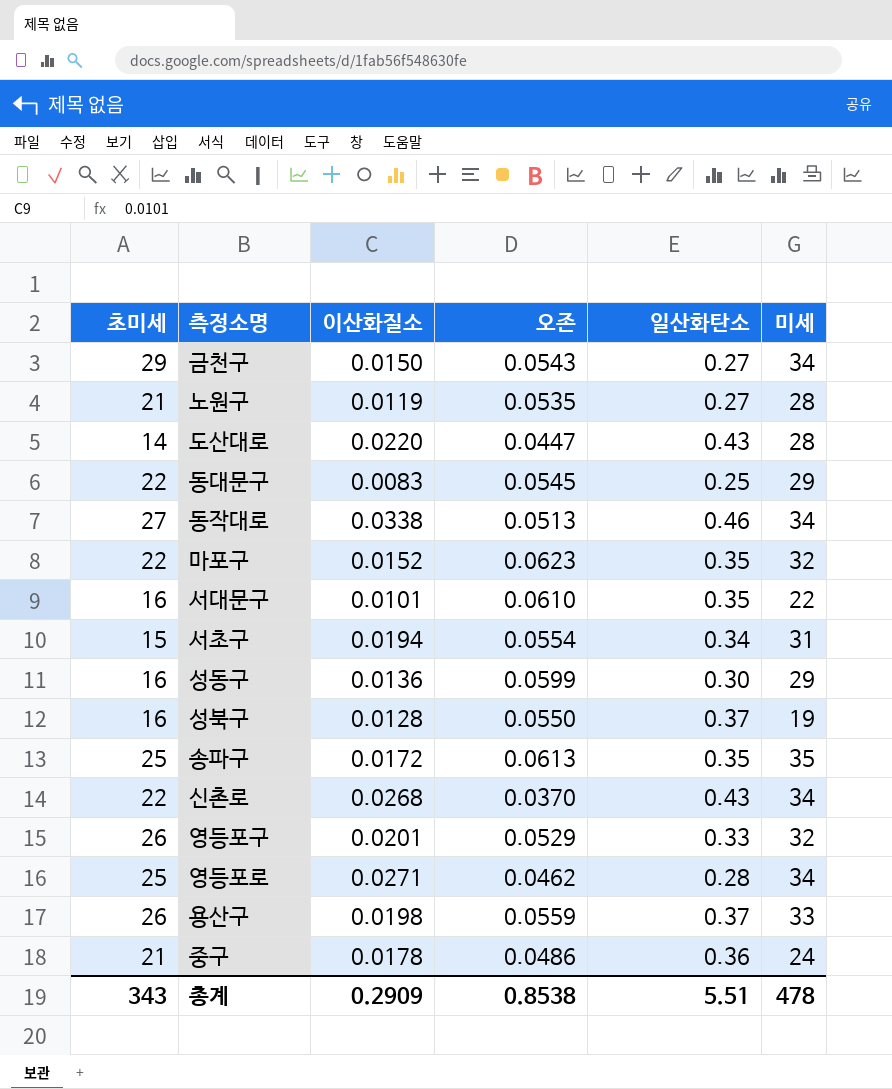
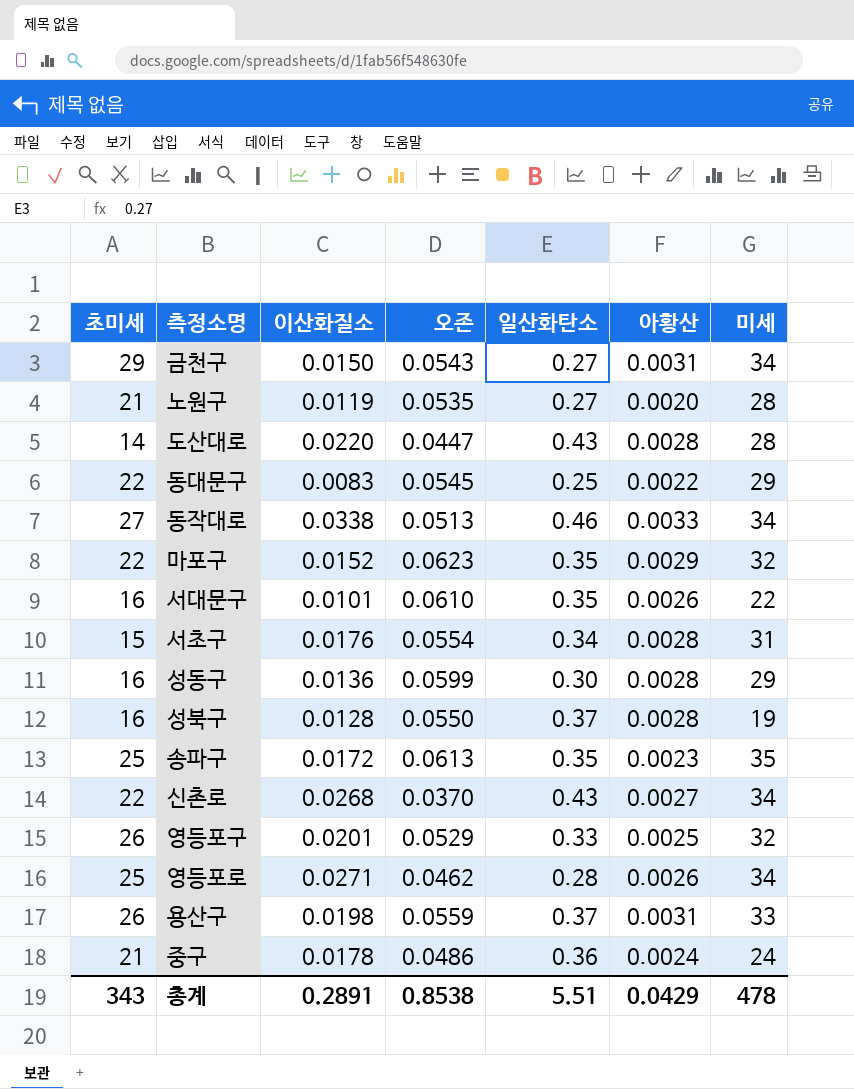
column 아황산 | position: none -> 6
서초구 | 이산화질소: 0.0194 -> 0.0176
총계 | 이산화질소: 0.2909 -> 0.2891

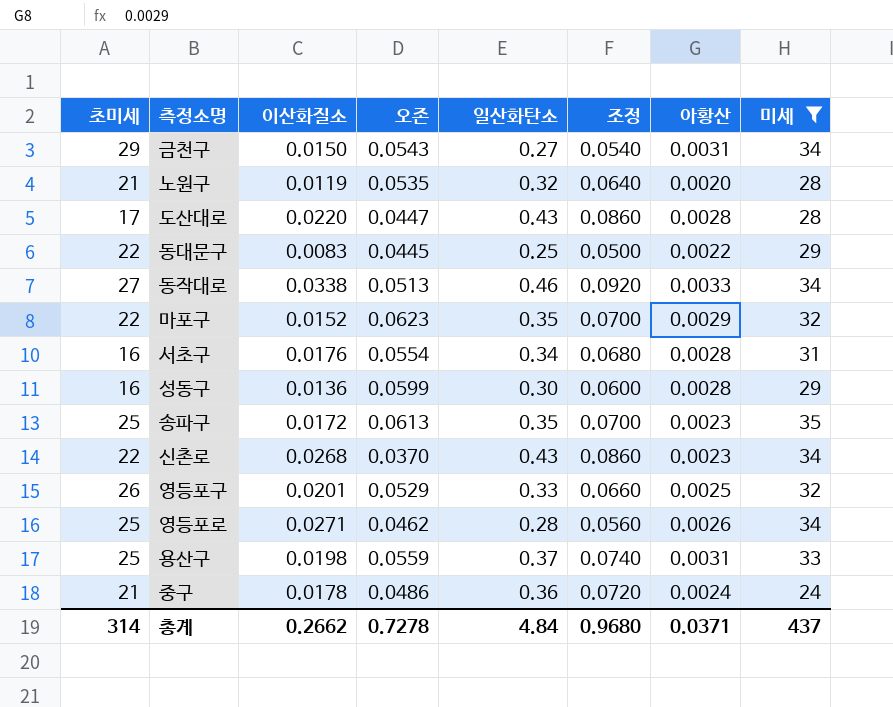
filter: none -> 미세 >= 24
column 조정 | formula: none -> [일산화탄소] * 0.2
노원구 | 일산화탄소: 0.27 -> 0.32
도산대로 | 초미세: 14 -> 17
동대문구 | 오존: 0.0545 -> 0.0445
서초구 | 초미세: 15 -> 16
신촌로 | 아황산: 0.0027 -> 0.0023
용산구 | 초미세: 26 -> 25
총계 | 초미세: 343 -> 314
총계 | 이산화질소: 0.2891 -> 0.2662
총계 | 오존: 0.8538 -> 0.7278
총계 | 일산화탄소: 5.51 -> 4.84
총계 | 아황산: 0.0429 -> 0.0371
총계 | 미세: 478 -> 437

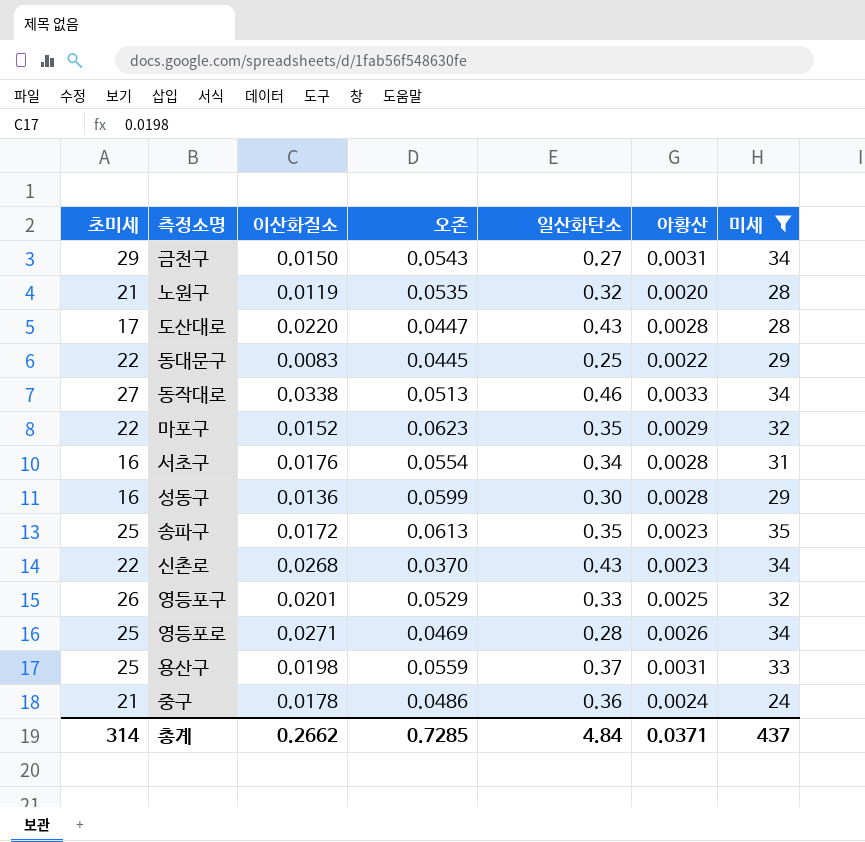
column 조정 | formula: [일산화탄소] * 0.2 -> none
영등포로 | 오존: 0.0462 -> 0.0469
총계 | 오존: 0.7278 -> 0.7285

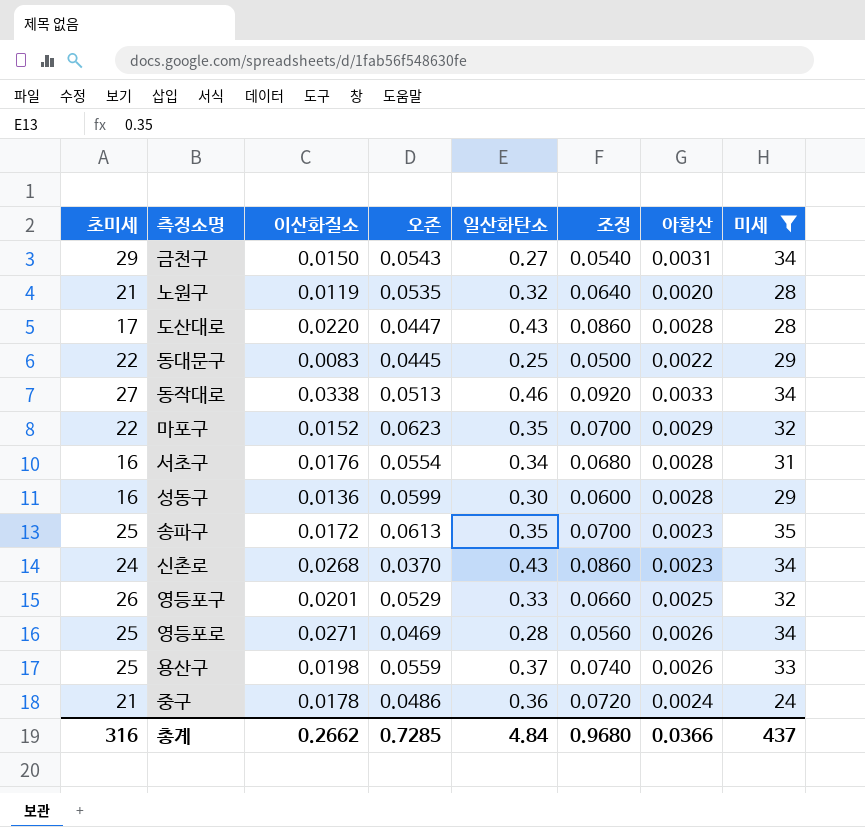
column 조정 | formula: none -> [일산화탄소] * 0.2
신촌로 | 초미세: 22 -> 24
용산구 | 아황산: 0.0031 -> 0.0026
총계 | 초미세: 314 -> 316
총계 | 아황산: 0.0371 -> 0.0366

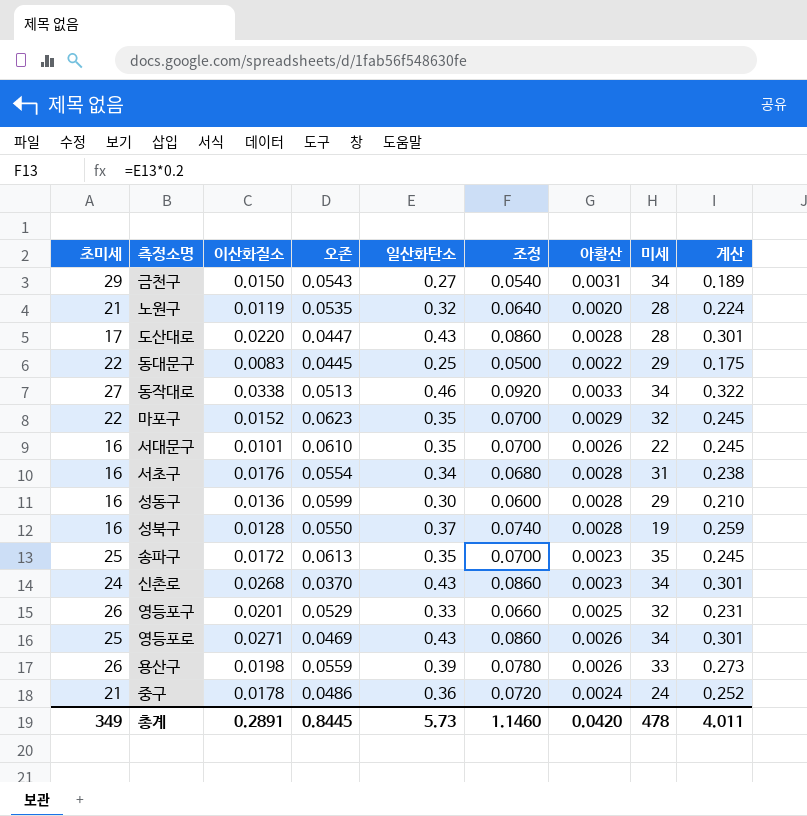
filter: 미세 >= 24 -> none
column 계산 | formula: none -> [일산화탄소] * 0.7
영등포로 | 일산화탄소: 0.28 -> 0.43
영등포로 | 조정: 0.0560 -> 0.0860
용산구 | 초미세: 25 -> 26
용산구 | 일산화탄소: 0.37 -> 0.39
용산구 | 조정: 0.0740 -> 0.0780
총계 | 초미세: 316 -> 349
총계 | 이산화질소: 0.2662 -> 0.2891
총계 | 오존: 0.7285 -> 0.8445
총계 | 일산화탄소: 4.84 -> 5.73
총계 | 조정: 0.9680 -> 1.1460
총계 | 아황산: 0.0366 -> 0.0420
총계 | 미세: 437 -> 478

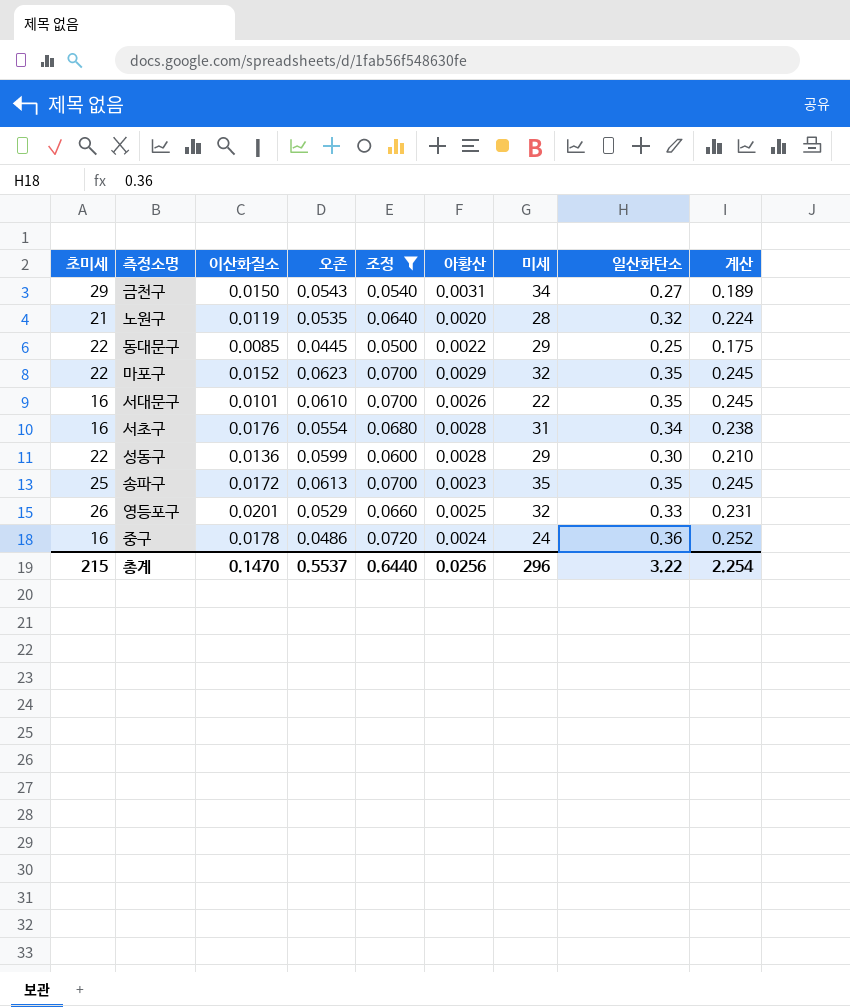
filter: none -> 조정 <= 0.0720
column 일산화탄소 | position: 5 -> 8
동대문구 | 이산화질소: 0.0083 -> 0.0085
성동구 | 초미세: 16 -> 22
중구 | 초미세: 21 -> 16
총계 | 초미세: 349 -> 215
총계 | 이산화질소: 0.2891 -> 0.1470
총계 | 오존: 0.8445 -> 0.5537
총계 | 조정: 1.1460 -> 0.6440
총계 | 아황산: 0.0420 -> 0.0256
총계 | 미세: 478 -> 296
총계 | 일산화탄소: 5.73 -> 3.22
총계 | 계산: 4.011 -> 2.254

